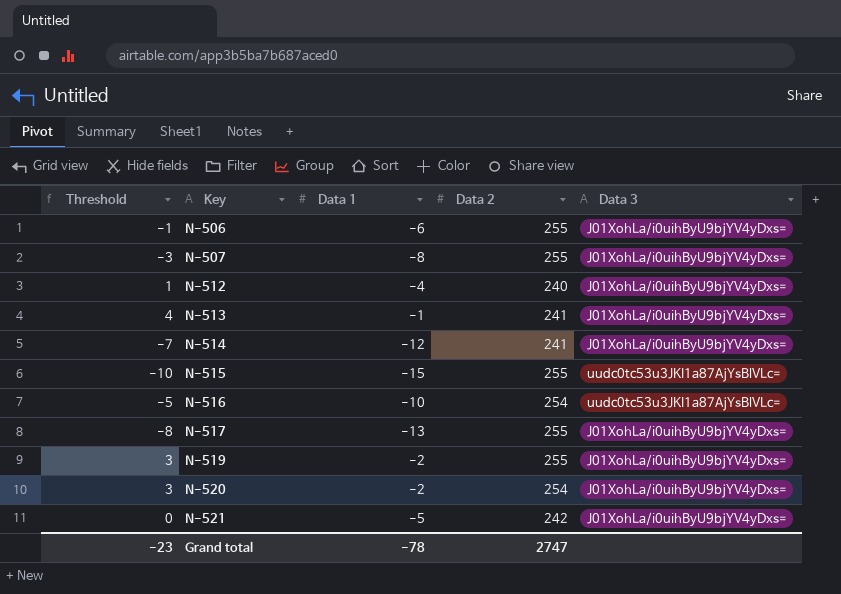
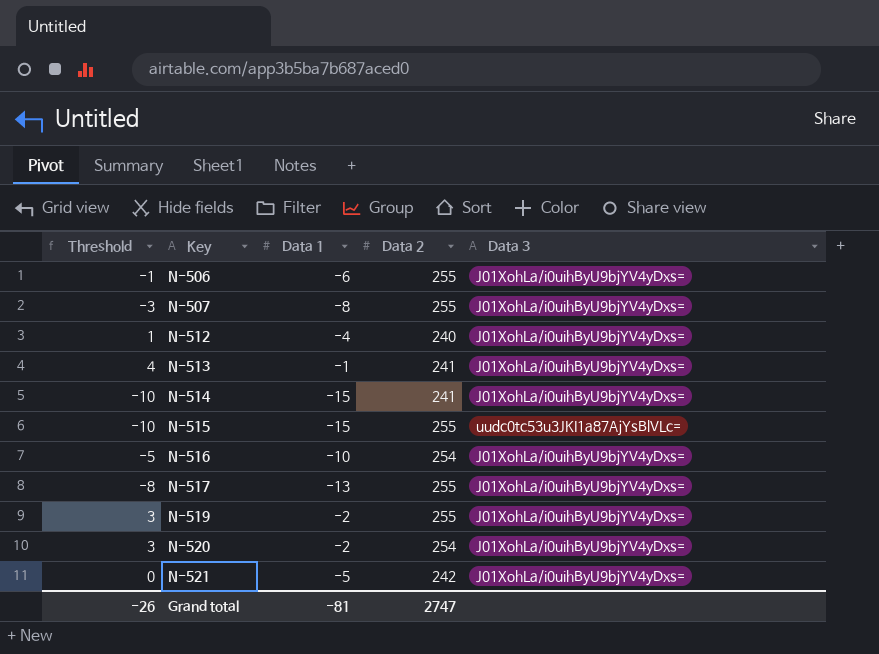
N-514 | Threshold: -7 -> -10
N-514 | Data 1: -12 -> -15
N-516 | Data 3: uudc0tc53u3JKI1a87AjYsBlVLc= -> J01XohLa/i0uihByU9bjYV4yDxs=
Grand total | Threshold: -23 -> -26
Grand total | Data 1: -78 -> -81

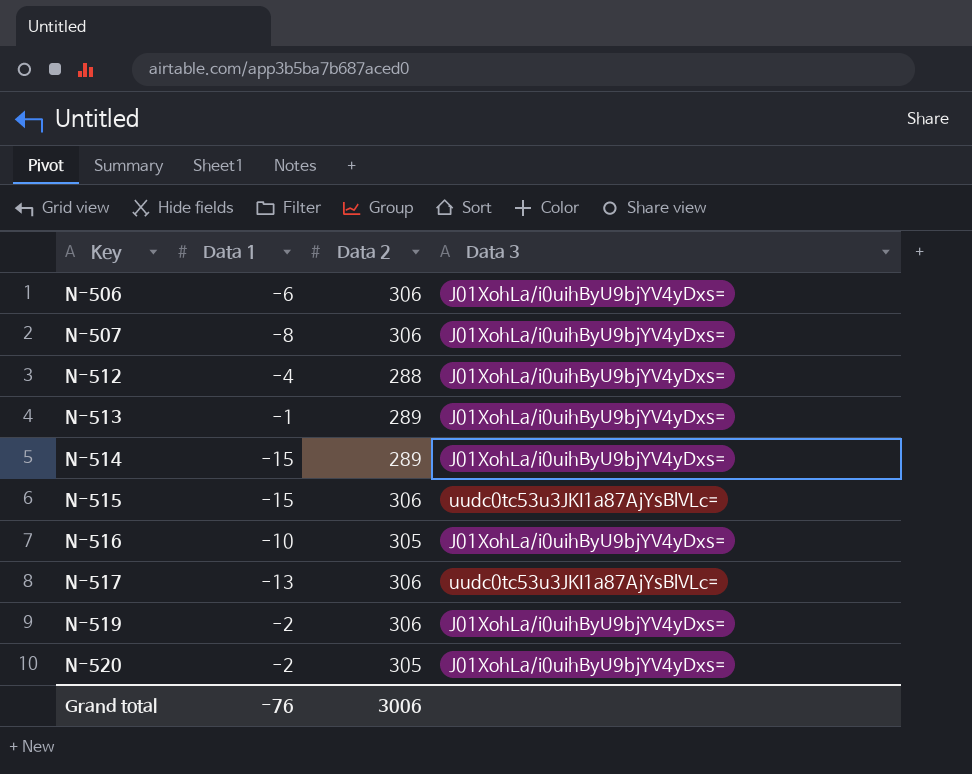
column Threshold | formula: [Data 1] + 5 -> none
row N-521: 0 | -5 | 242 | J01XohLa/i0uihByU9bjYV4yDxs= -> none
N-506 | Data 2: 255 -> 306
N-507 | Data 2: 255 -> 306
N-512 | Data 2: 240 -> 288
N-513 | Data 2: 241 -> 289
N-514 | Data 2: 241 -> 289
N-515 | Data 2: 255 -> 306
N-516 | Data 2: 254 -> 305
N-517 | Data 2: 255 -> 306
N-517 | Data 3: J01XohLa/i0uihByU9bjYV4yDxs= -> uudc0tc53u3JKI1a87AjYsBlVLc=
N-519 | Data 2: 255 -> 306
N-520 | Data 2: 254 -> 305
Grand total | Data 1: -81 -> -76
Grand total | Data 2: 2747 -> 3006

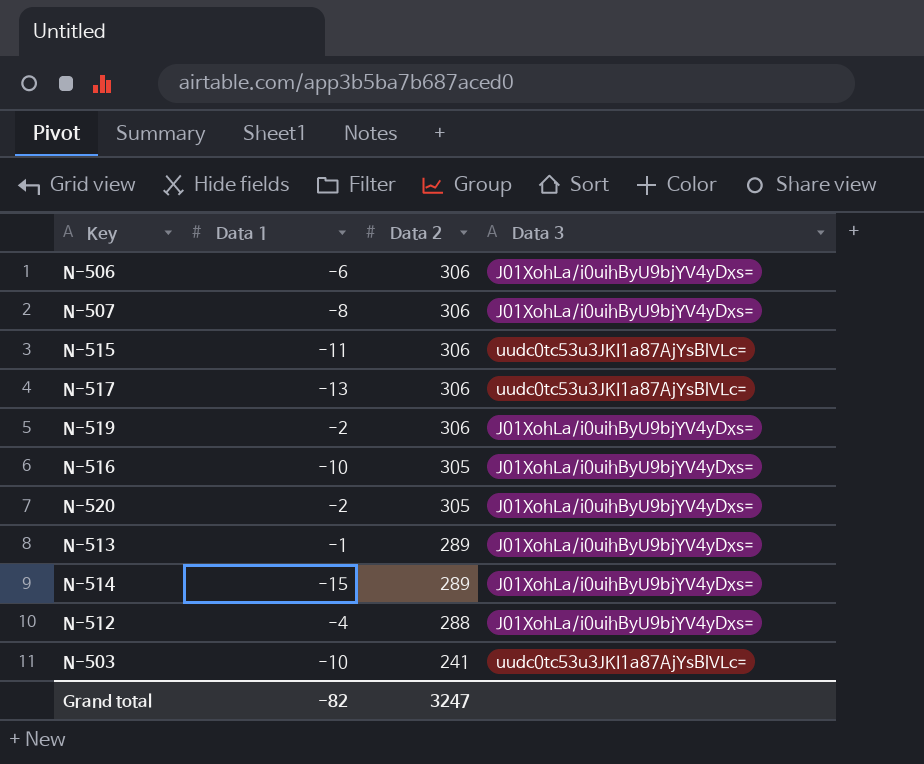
row order: Key ascending -> Data 2 descending
N-515 | Data 1: -15 -> -11
row N-503: none -> -10 | 241 | uudc0tc53u3JKI1a87AjYsBlVLc=
Grand total | Data 1: -76 -> -82
Grand total | Data 2: 3006 -> 3247

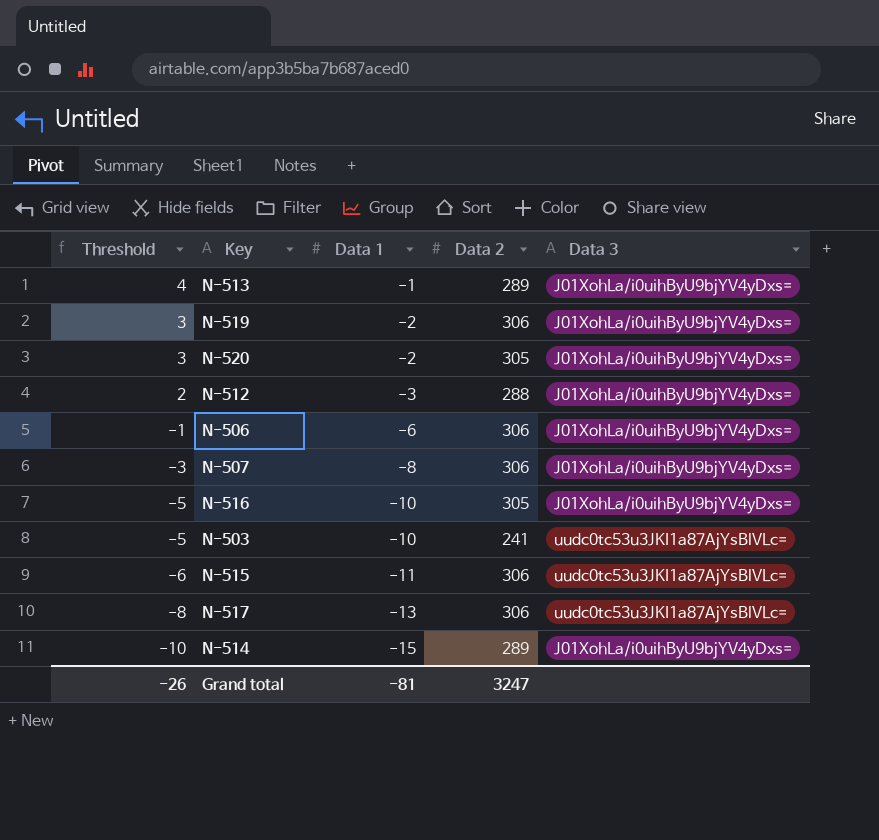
row order: Data 2 descending -> Threshold descending
column Threshold | formula: none -> [Data 1] + 5
N-512 | Data 1: -4 -> -3
Grand total | Data 1: -82 -> -81

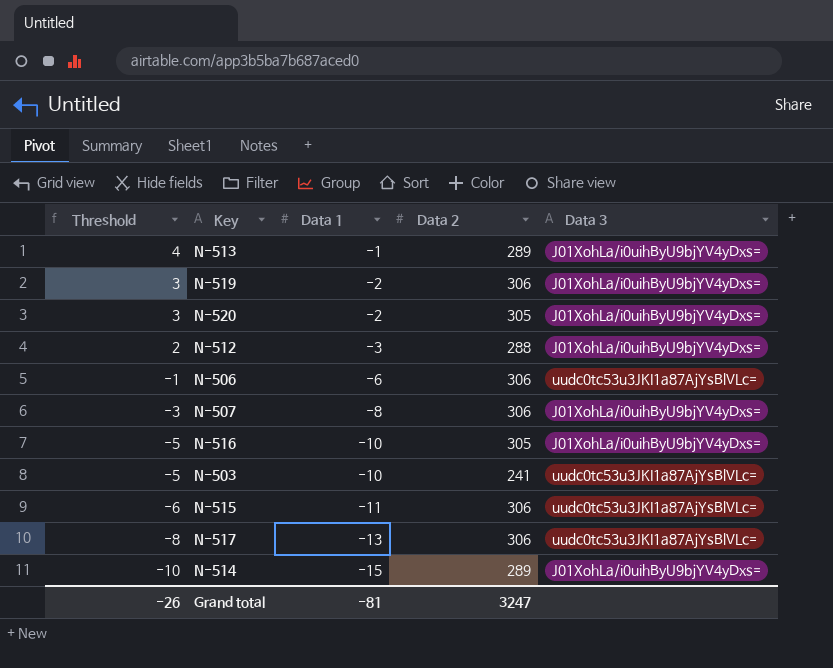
N-506 | Data 3: J01XohLa/i0uihByU9bjYV4yDxs= -> uudc0tc53u3JKI1a87AjYsBlVLc=

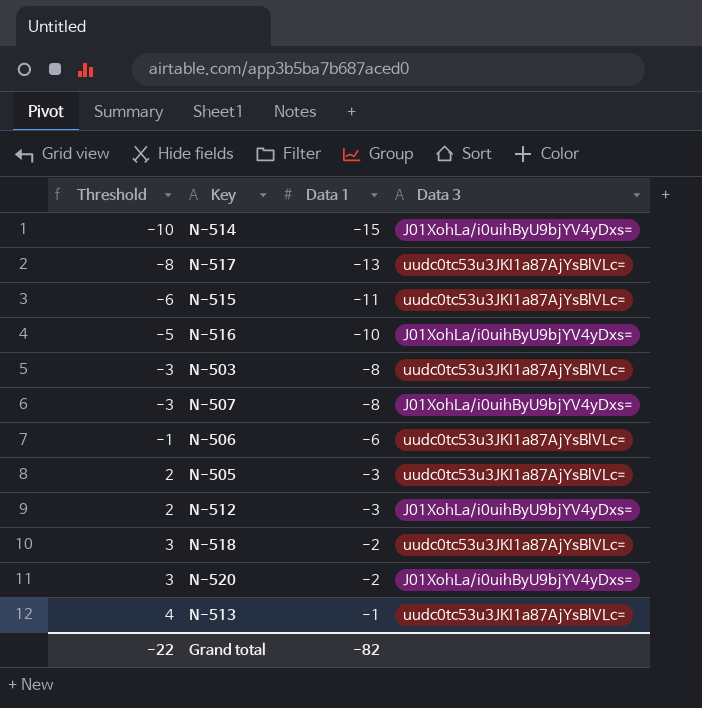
row order: Threshold descending -> Threshold ascending
column Data 2 | position: 4 -> none
row N-519: 3 | -2 | 306 | J01XohLa/i0uihByU9bjYV4yDxs= -> none
N-503 | Threshold: -5 -> -3
N-503 | Data 1: -10 -> -8
row N-505: none -> 2 | -3 | uudc0tc53u3JKI1a87AjYsBlVLc=
row N-518: none -> 3 | -2 | uudc0tc53u3JKI1a87AjYsBlVLc=
N-513 | Data 3: J01XohLa/i0uihByU9bjYV4yDxs= -> uudc0tc53u3JKI1a87AjYsBlVLc=
Grand total | Threshold: -26 -> -22
Grand total | Data 1: -81 -> -82

